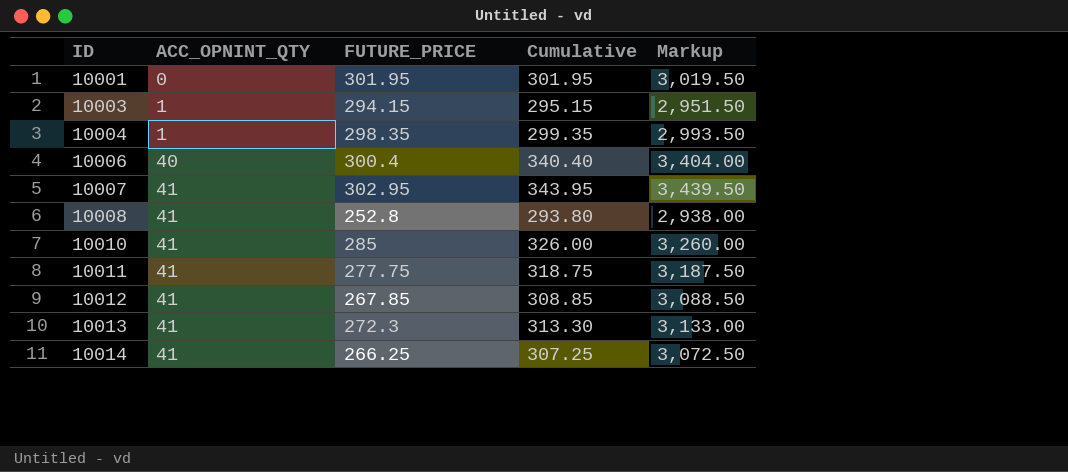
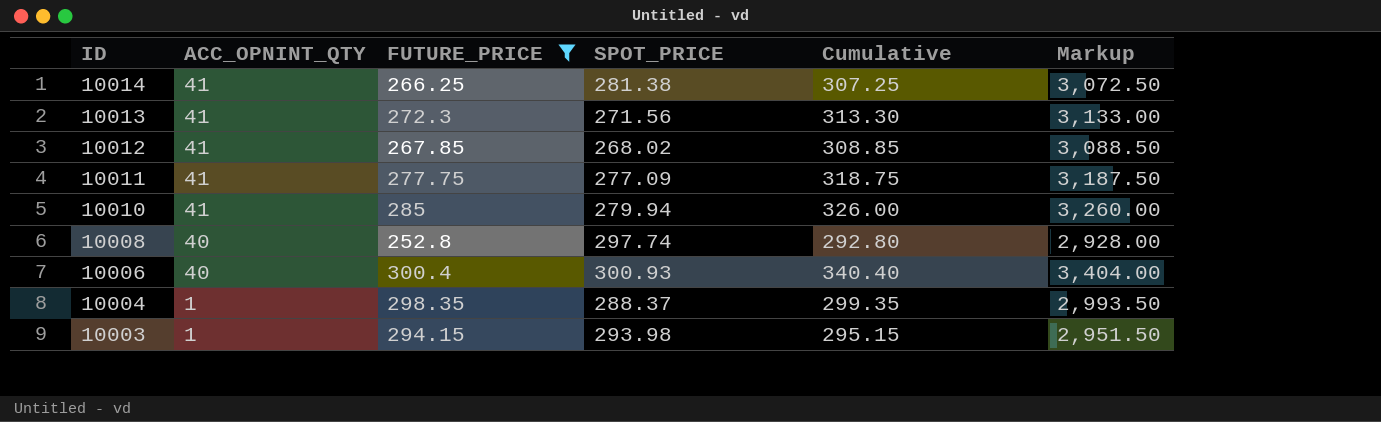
filter: none -> FUTURE_PRICE <= 300.4
row order: ID ascending -> ID descending
column SPOT_PRICE | position: none -> 4
10008 | ACC_OPNINT_QTY: 41 -> 40
10008 | Cumulative: 293.80 -> 292.80
10008 | Markup: 2,938.00 -> 2,928.00

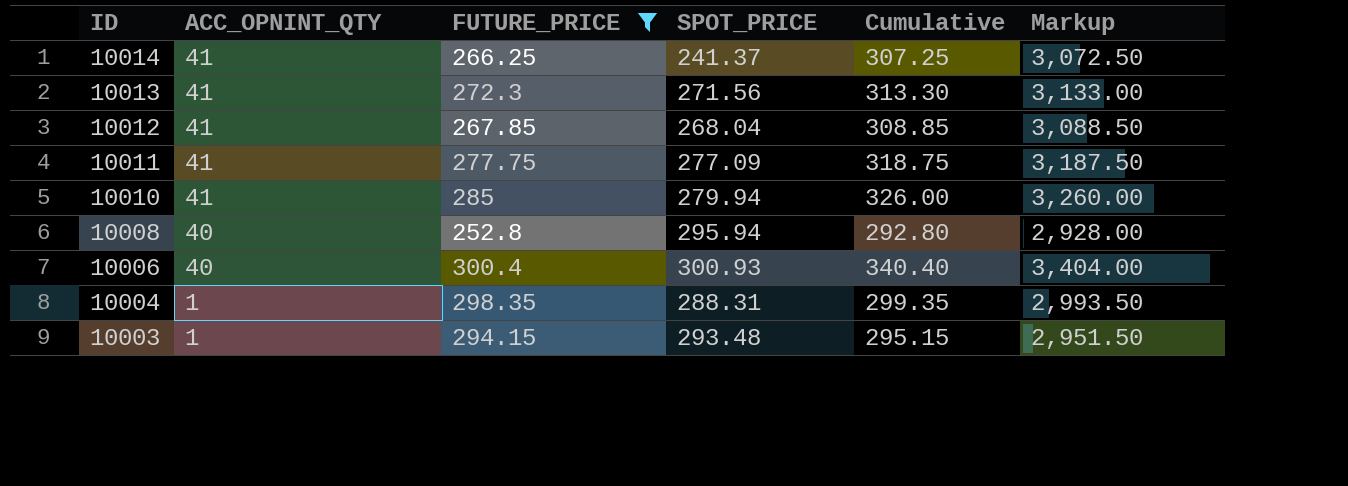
10014 | SPOT_PRICE: 281.38 -> 241.37
10012 | SPOT_PRICE: 268.02 -> 268.04
10008 | SPOT_PRICE: 297.74 -> 295.94
10004 | SPOT_PRICE: 288.37 -> 288.31
10003 | SPOT_PRICE: 293.98 -> 293.48

